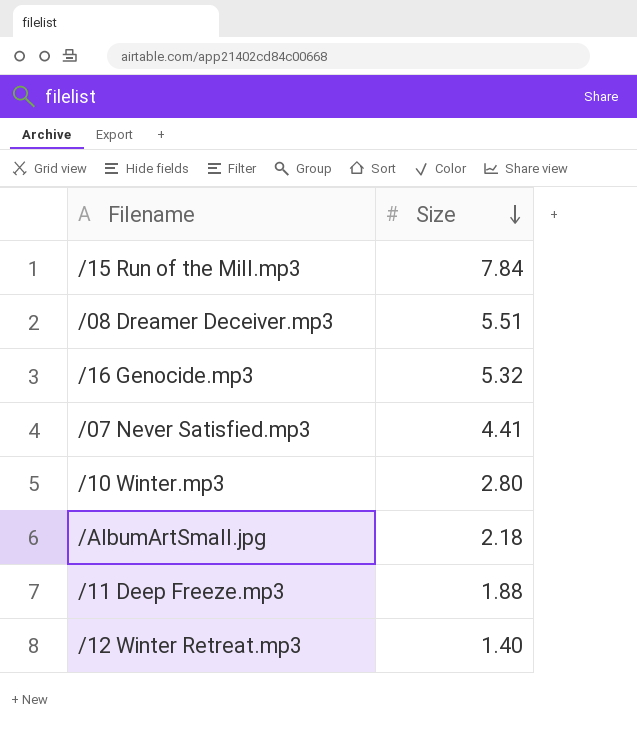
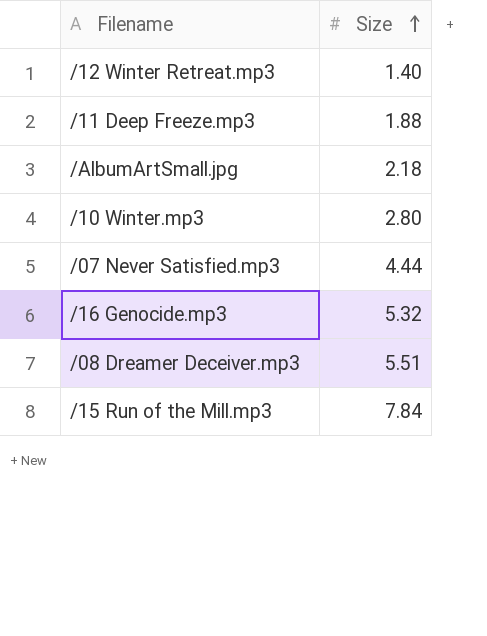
row order: Size descending -> Size ascending
/07 Never Satisfied.mp3 | Size: 4.41 -> 4.44

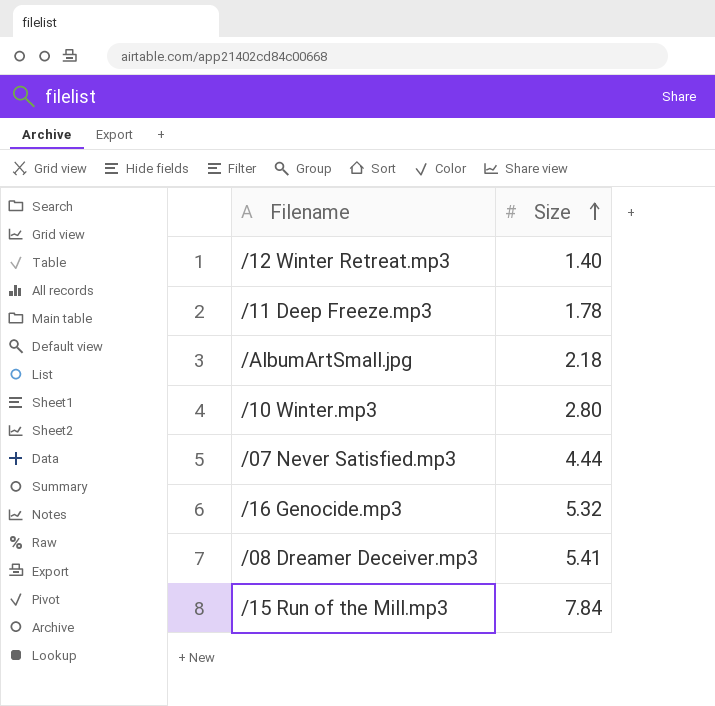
/11 Deep Freeze.mp3 | Size: 1.88 -> 1.78
/08 Dreamer Deceiver.mp3 | Size: 5.51 -> 5.41

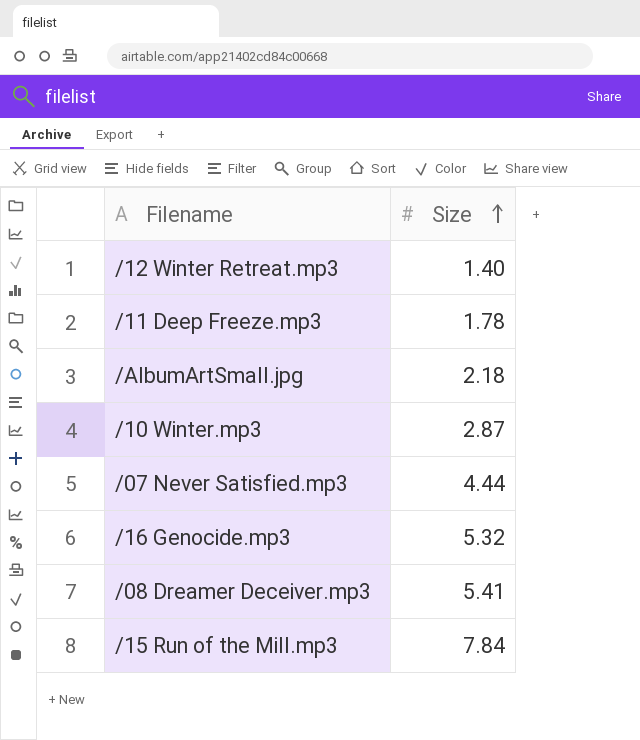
/10 Winter.mp3 | Size: 2.80 -> 2.87

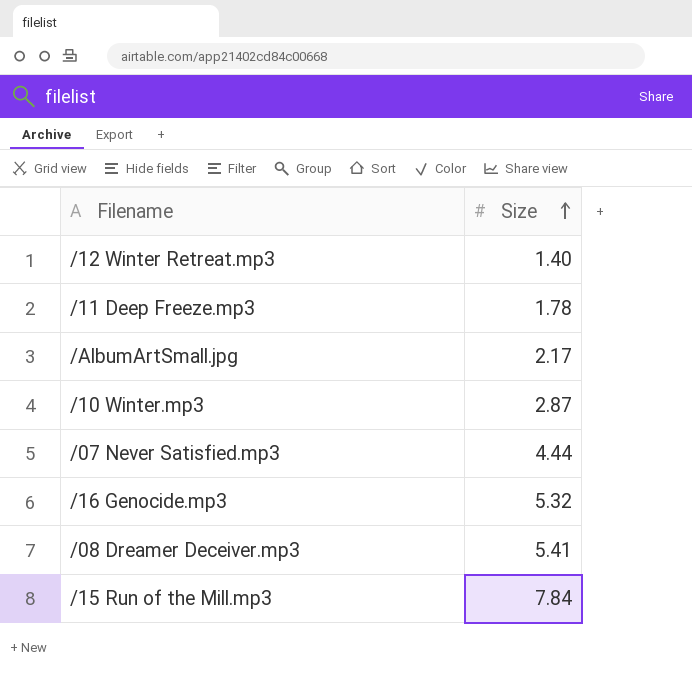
/AlbumArtSmall.jpg | Size: 2.18 -> 2.17

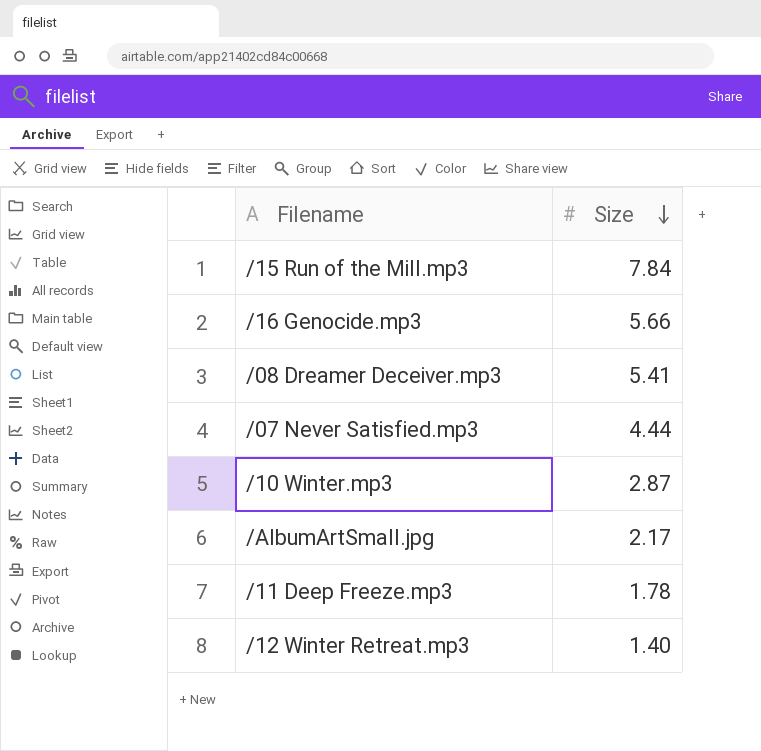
row order: Size ascending -> Size descending
/16 Genocide.mp3 | Size: 5.32 -> 5.66

